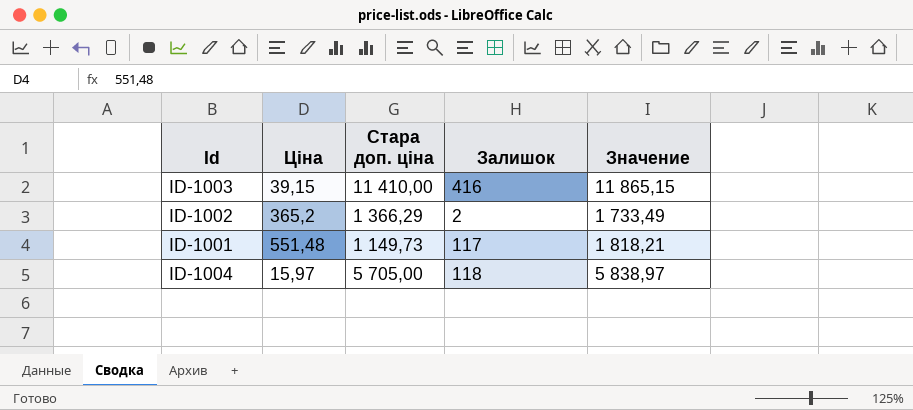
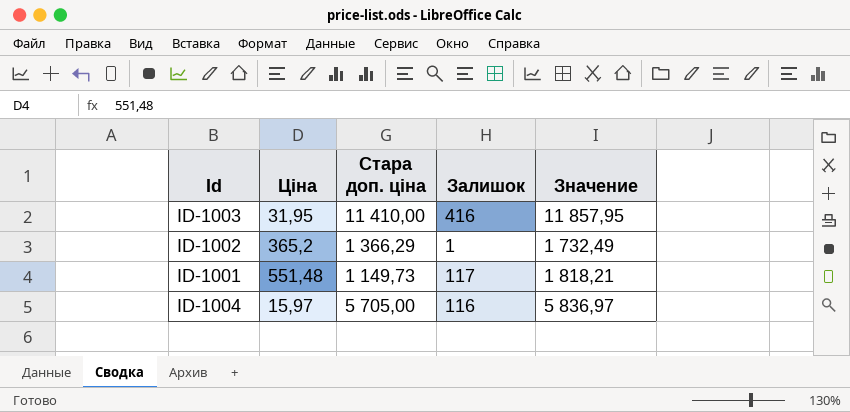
ID-1003 | Ціна: 39,15 -> 31,95
ID-1003 | Значение: 11 865,15 -> 11 857,95
ID-1002 | Залишок: 2 -> 1
ID-1002 | Значение: 1 733,49 -> 1 732,49
ID-1004 | Залишок: 118 -> 116
ID-1004 | Значение: 5 838,97 -> 5 836,97

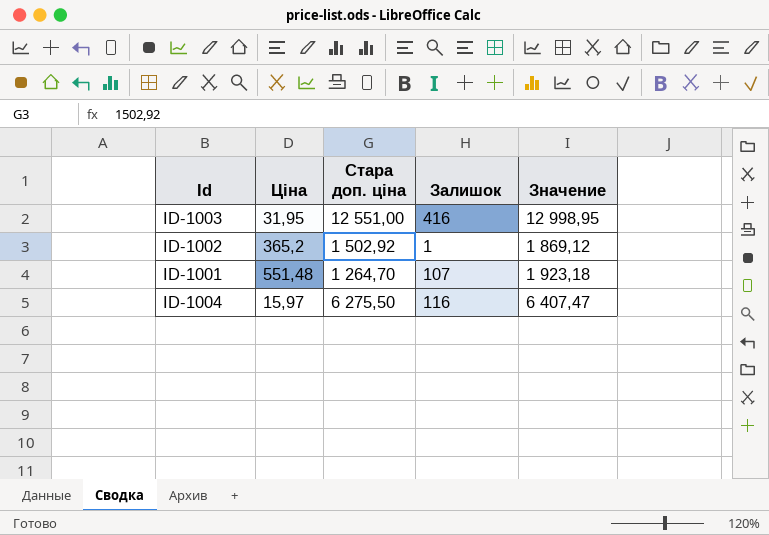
ID-1003 | Стара доп. ціна: 11 410,00 -> 12 551,00
ID-1003 | Значение: 11 857,95 -> 12 998,95
ID-1002 | Стара доп. ціна: 1 366,29 -> 1 502,92
ID-1002 | Значение: 1 732,49 -> 1 869,12
ID-1001 | Стара доп. ціна: 1 149,73 -> 1 264,70
ID-1001 | Залишок: 117 -> 107
ID-1001 | Значение: 1 818,21 -> 1 923,18
ID-1004 | Стара доп. ціна: 5 705,00 -> 6 275,50
ID-1004 | Значение: 5 836,97 -> 6 407,47

